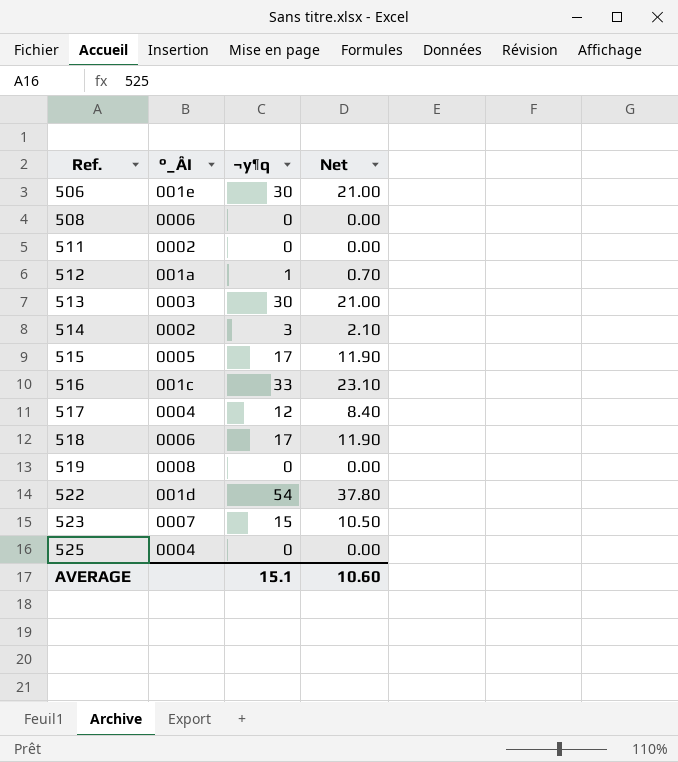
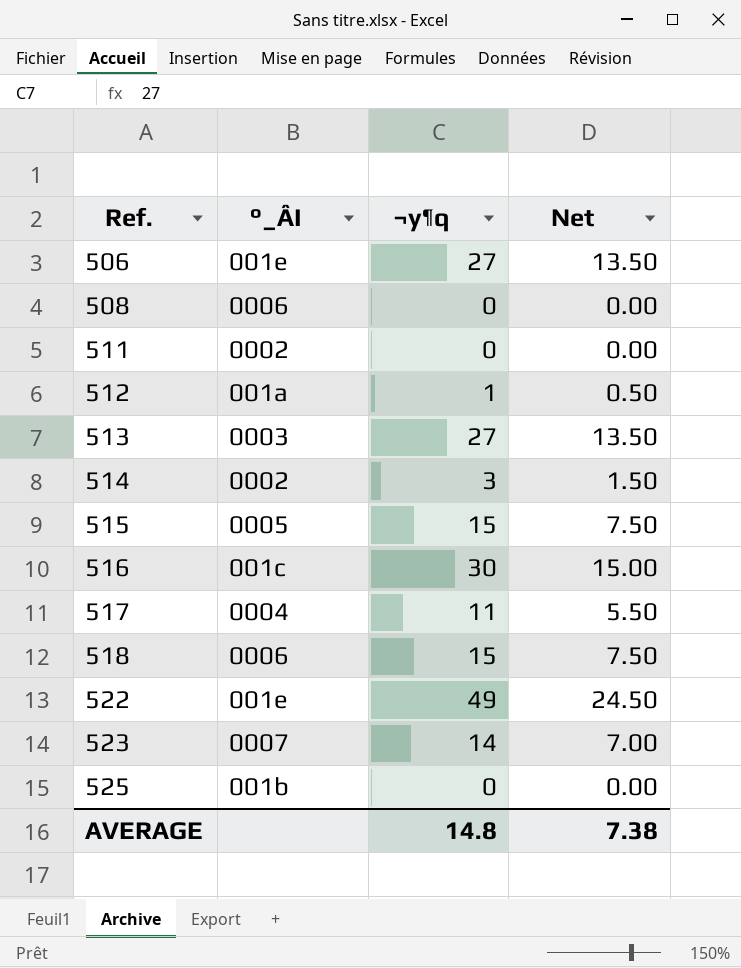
column Net | formula: [¬y¶q] * 0.7 -> [¬y¶q] * 0.5
row 519: 0008 | 0 | 0.00 -> none
506 | ¬y¶q: 30 -> 27
513 | ¬y¶q: 30 -> 27
515 | ¬y¶q: 17 -> 15
516 | ¬y¶q: 33 -> 30
517 | ¬y¶q: 12 -> 11
518 | ¬y¶q: 17 -> 15
522 | °_ÂI: 001d -> 001e
522 | ¬y¶q: 54 -> 49
523 | ¬y¶q: 15 -> 14
525 | °_ÂI: 0004 -> 001b
AVERAGE | ¬y¶q: 15.1 -> 14.8
AVERAGE | Net: 10.60 -> 7.38

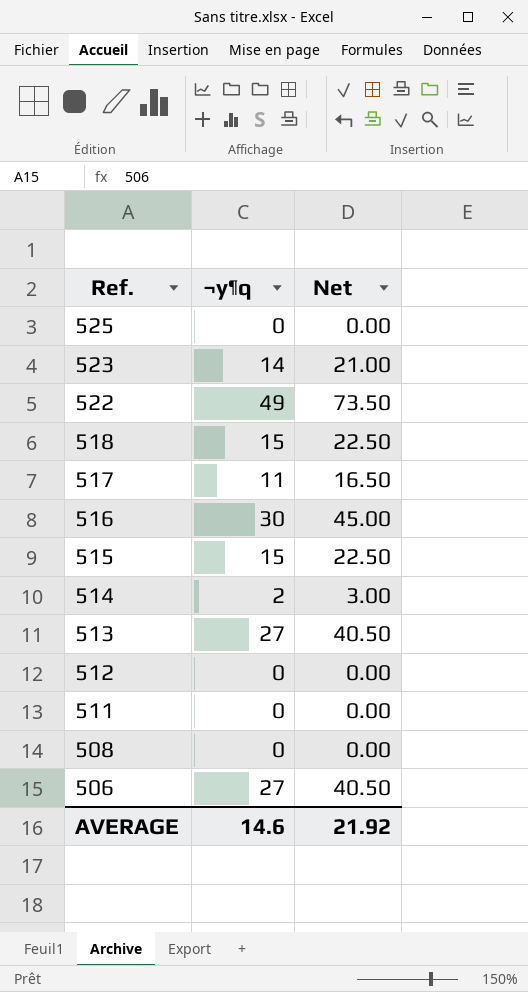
row order: Ref. ascending -> Ref. descending
column °_ÂI | position: 2 -> none
column Net | formula: [¬y¶q] * 0.5 -> [¬y¶q] * 1.5
514 | ¬y¶q: 3 -> 2
512 | ¬y¶q: 1 -> 0
AVERAGE | ¬y¶q: 14.8 -> 14.6
AVERAGE | Net: 7.38 -> 21.92

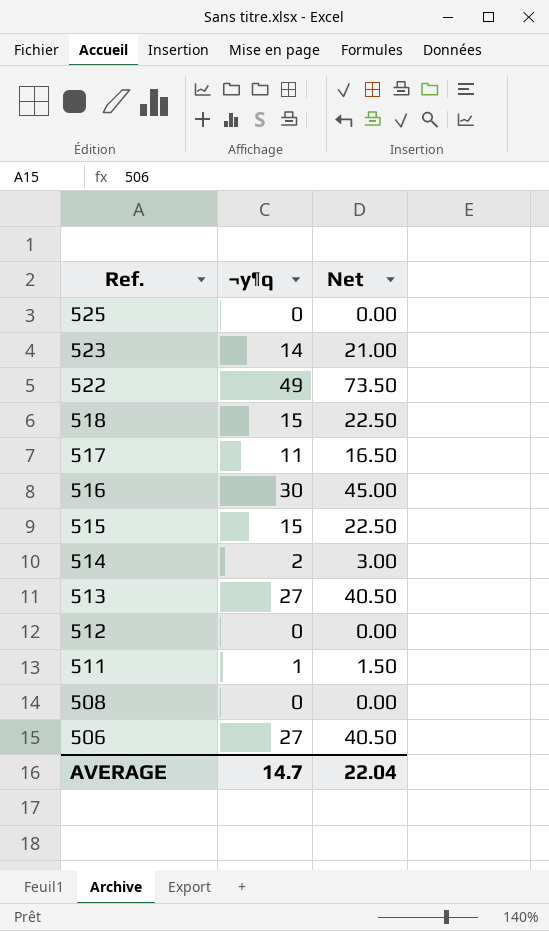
511 | ¬y¶q: 0 -> 1
511 | Net: 0.00 -> 1.50
AVERAGE | ¬y¶q: 14.6 -> 14.7
AVERAGE | Net: 21.92 -> 22.04

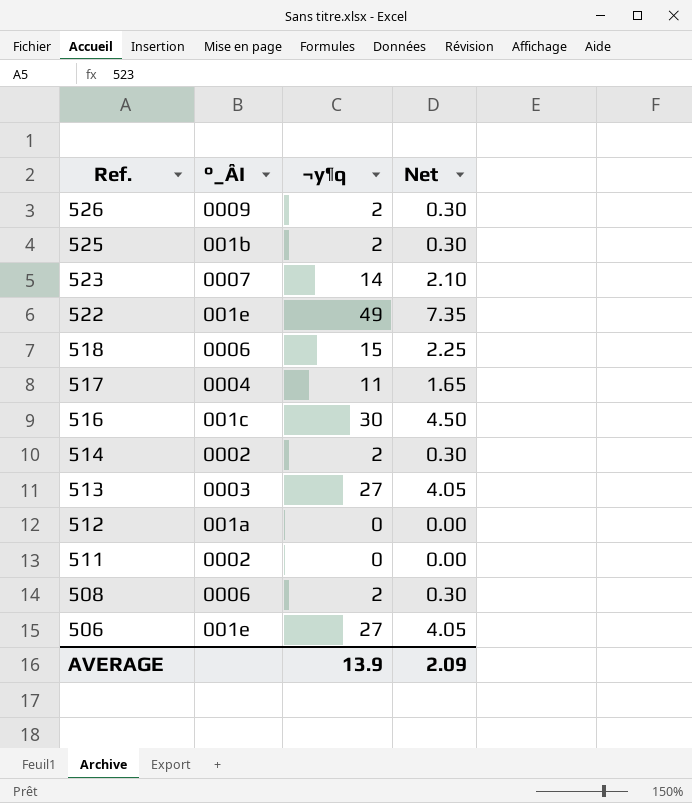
column °_ÂI | position: none -> 2
column Net | formula: [¬y¶q] * 1.5 -> [¬y¶q] * 0.15
row 515: 15 | 22.50 -> none
row 526: none -> 0009 | 2 | 0.30
525 | ¬y¶q: 0 -> 2
511 | ¬y¶q: 1 -> 0
508 | ¬y¶q: 0 -> 2
AVERAGE | ¬y¶q: 14.7 -> 13.9
AVERAGE | Net: 22.04 -> 2.09

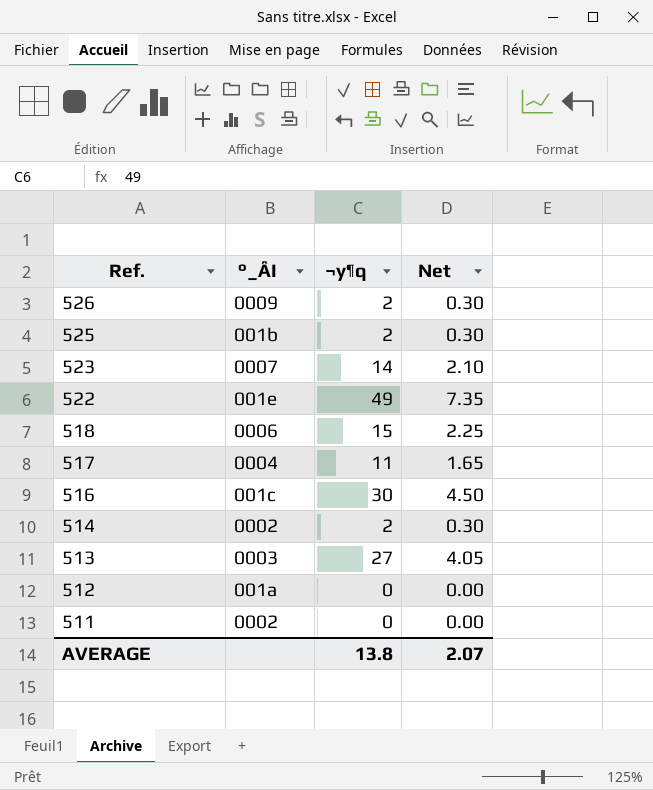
row 508: 0006 | 2 | 0.30 -> none
row 506: 001e | 27 | 4.05 -> none
AVERAGE | ¬y¶q: 13.9 -> 13.8
AVERAGE | Net: 2.09 -> 2.07

